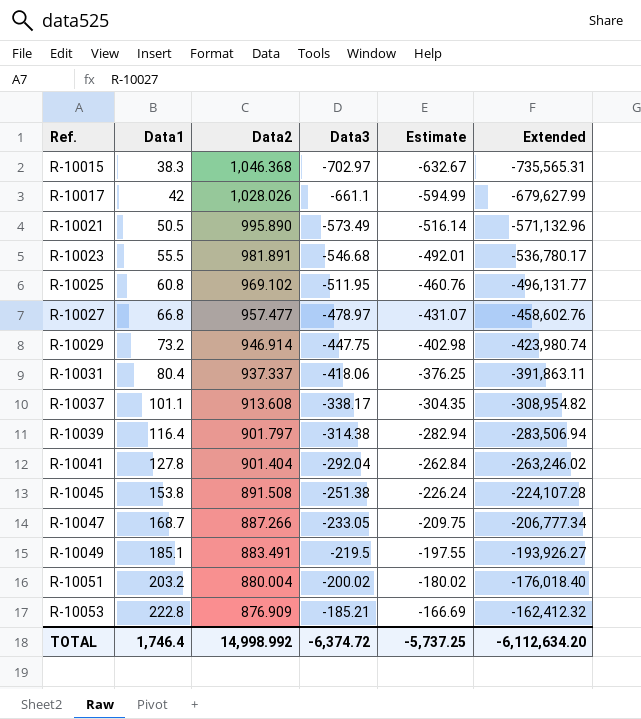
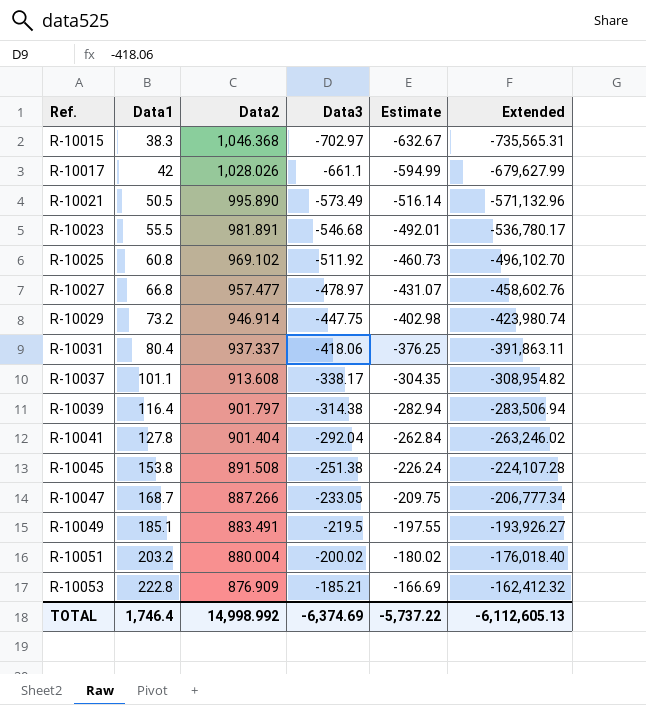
R-10025 | Data3: -511.95 -> -511.92
R-10025 | Estimate: -460.76 -> -460.73
R-10025 | Extended: -496,131.77 -> -496,102.70
TOTAL | Data3: -6,374.72 -> -6,374.69
TOTAL | Estimate: -5,737.25 -> -5,737.22
TOTAL | Extended: -6,112,634.20 -> -6,112,605.13

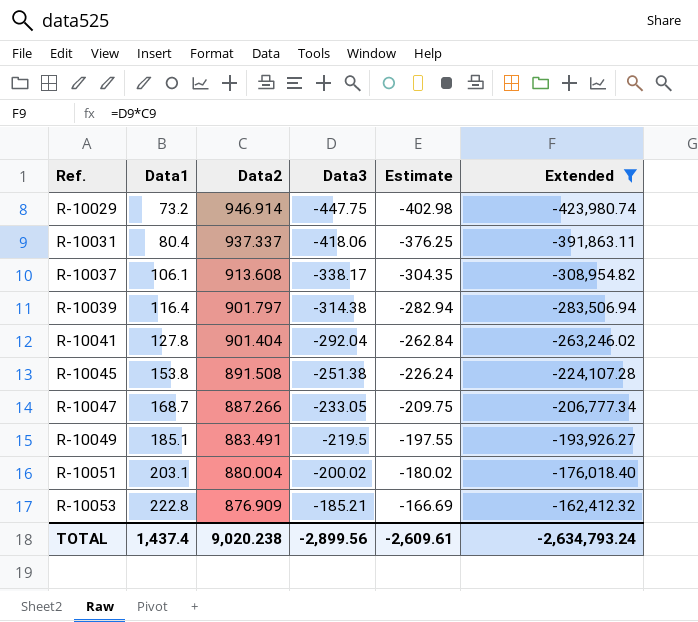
filter: none -> Extended >= -423,980.74
R-10037 | Data1: 101.1 -> 106.1
R-10051 | Data1: 203.2 -> 203.1
TOTAL | Data1: 1,746.4 -> 1,437.4
TOTAL | Data2: 14,998.992 -> 9,020.238
TOTAL | Data3: -6,374.69 -> -2,899.56
TOTAL | Estimate: -5,737.22 -> -2,609.61
TOTAL | Extended: -6,112,605.13 -> -2,634,793.24

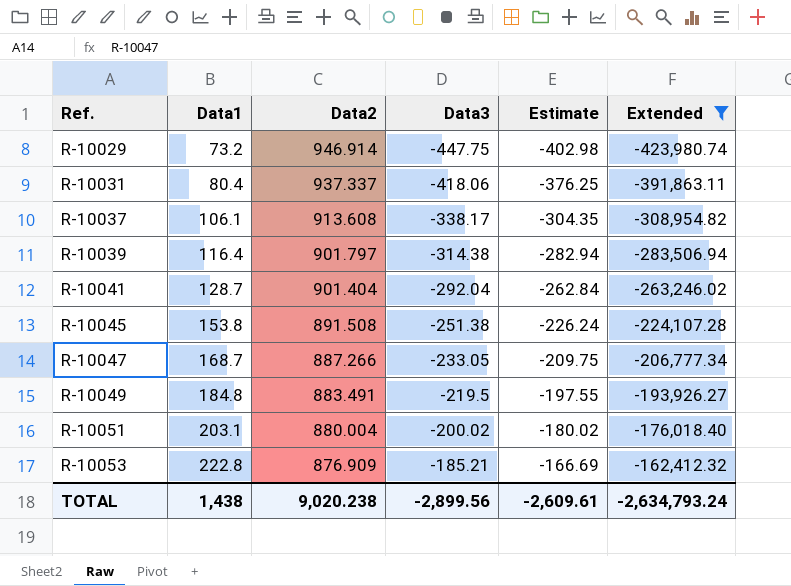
R-10041 | Data1: 127.8 -> 128.7
R-10049 | Data1: 185.1 -> 184.8
TOTAL | Data1: 1,437.4 -> 1,438

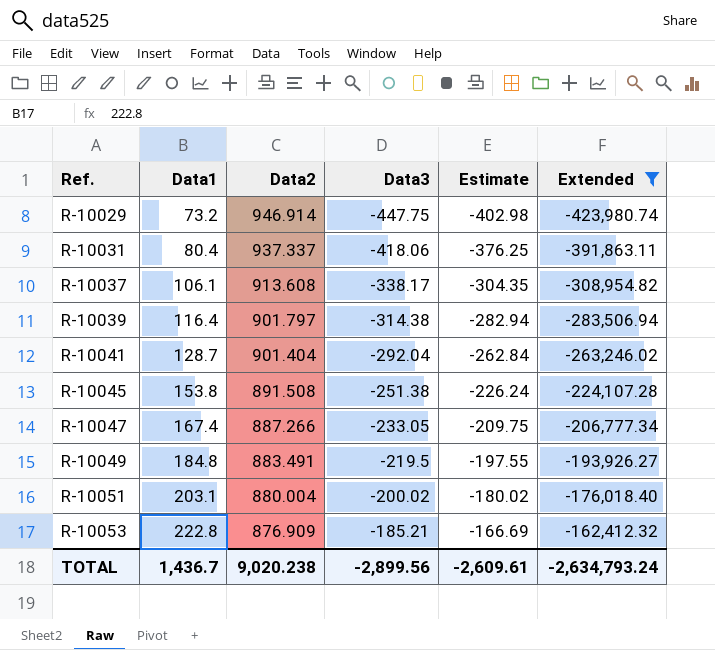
R-10047 | Data1: 168.7 -> 167.4
TOTAL | Data1: 1,438 -> 1,436.7

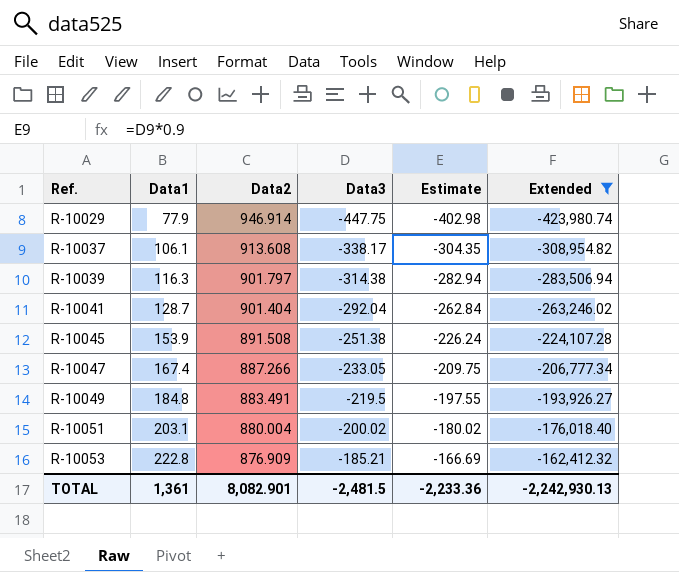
row R-10031: 80.4 | 937.337 | -418.06 | -376.25 | -391,863.11 -> none
R-10029 | Data1: 73.2 -> 77.9
R-10039 | Data1: 116.4 -> 116.3
R-10045 | Data1: 153.8 -> 153.9
TOTAL | Data1: 1,436.7 -> 1,361
TOTAL | Data2: 9,020.238 -> 8,082.901
TOTAL | Data3: -2,899.56 -> -2,481.5
TOTAL | Estimate: -2,609.61 -> -2,233.36
TOTAL | Extended: -2,634,793.24 -> -2,242,930.13

